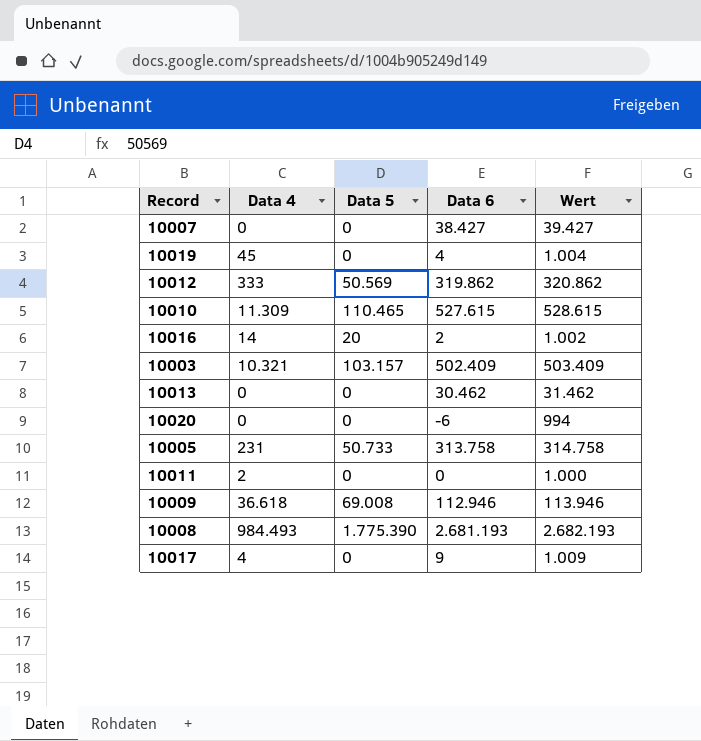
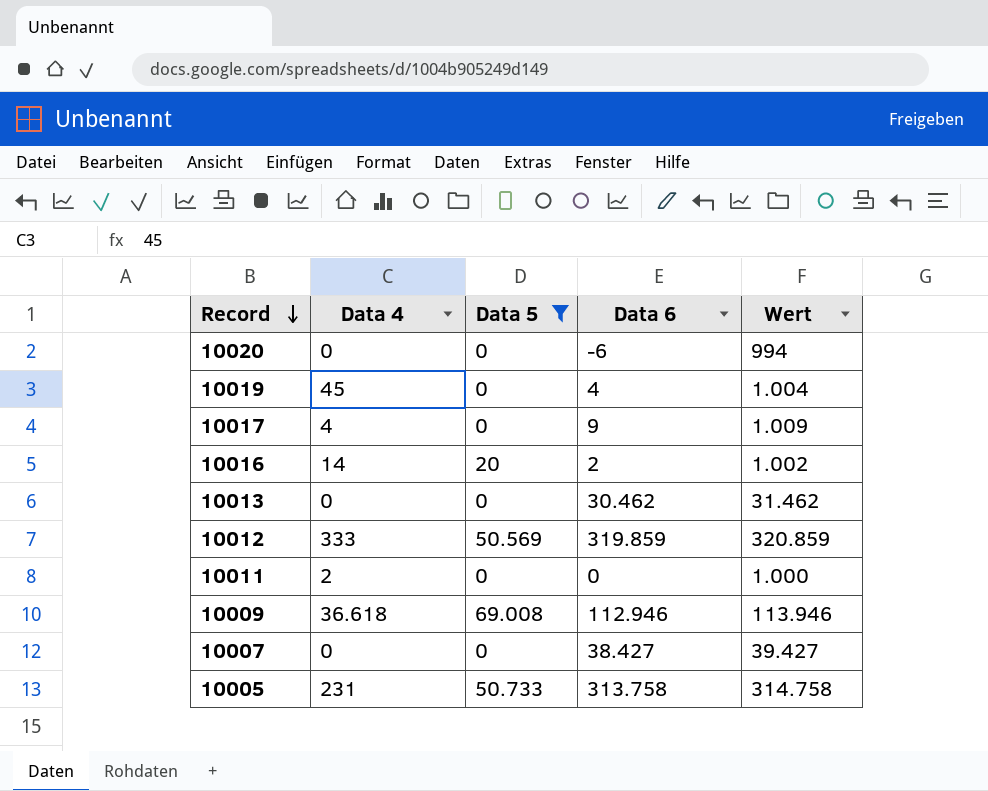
filter: none -> Data 5 <= 69.008
row order: none -> Record descending
10012 | Data 6: 319.862 -> 319.859
10012 | Wert: 320.862 -> 320.859

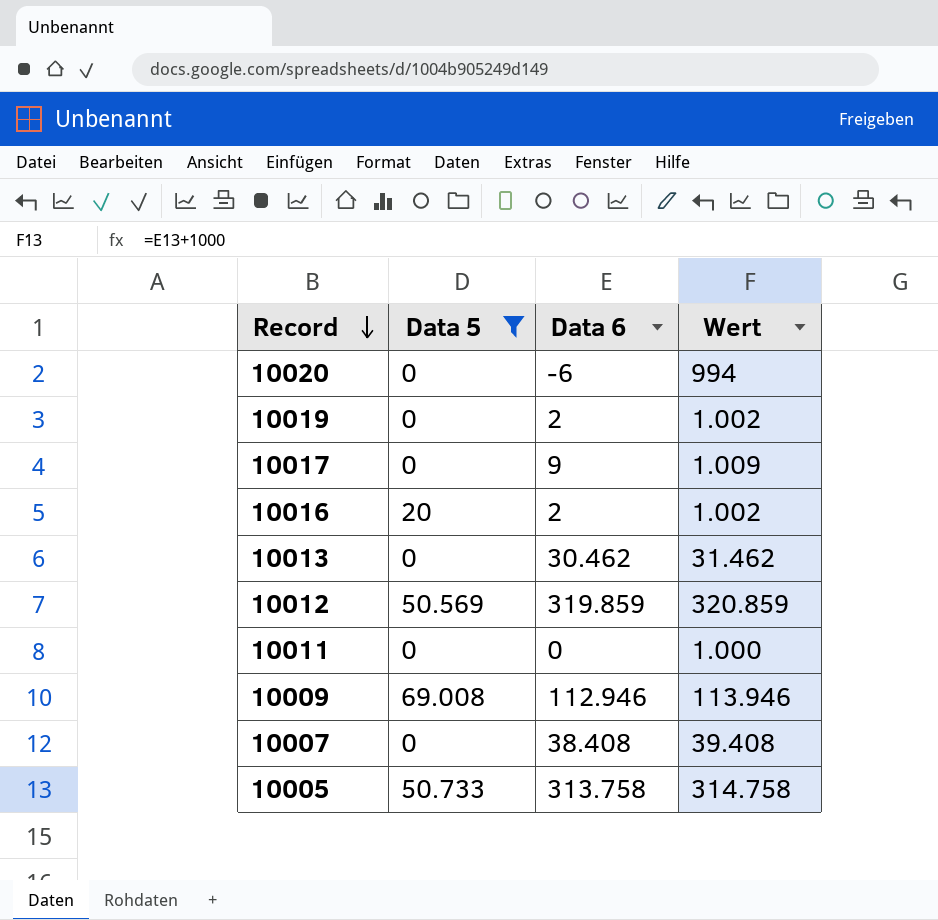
column Data 4 | position: 2 -> none
10019 | Data 6: 4 -> 2
10019 | Wert: 1.004 -> 1.002
10007 | Data 6: 38.427 -> 38.408
10007 | Wert: 39.427 -> 39.408

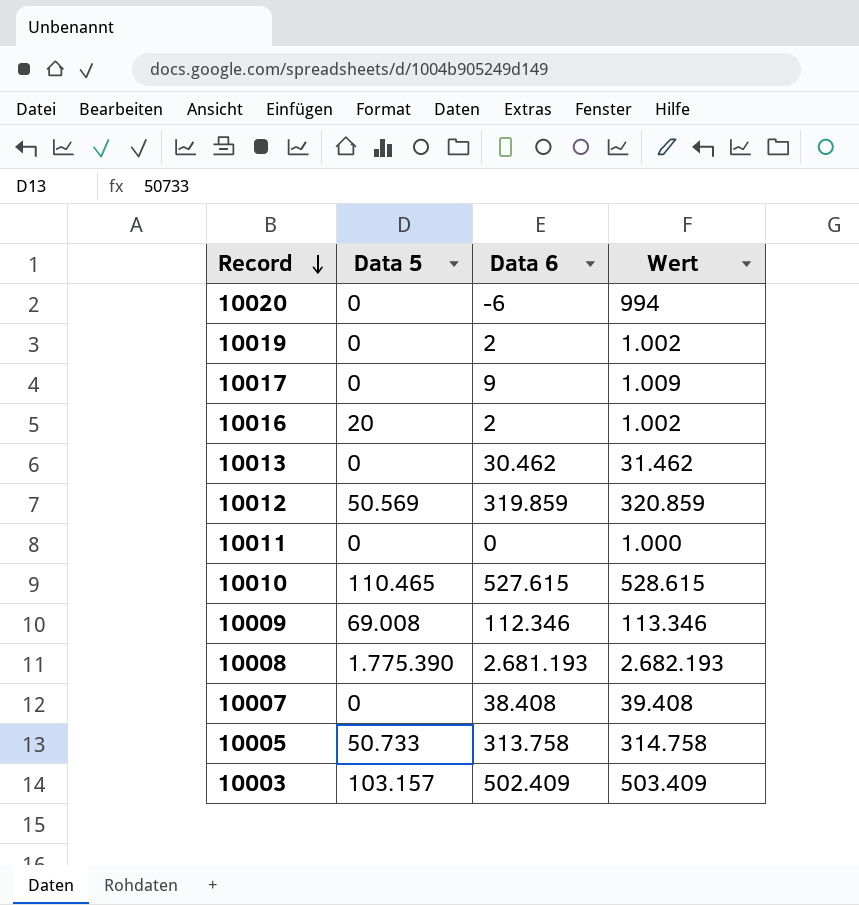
filter: Data 5 <= 69.008 -> none
10009 | Data 6: 112.946 -> 112.346
10009 | Wert: 113.946 -> 113.346

